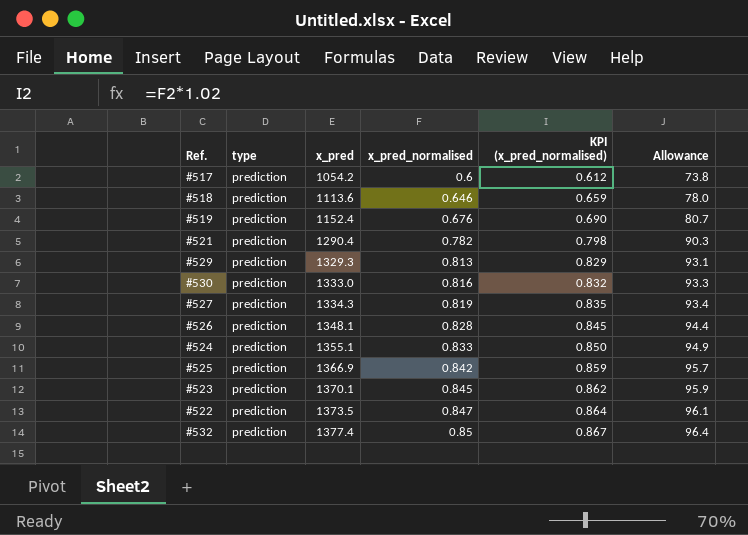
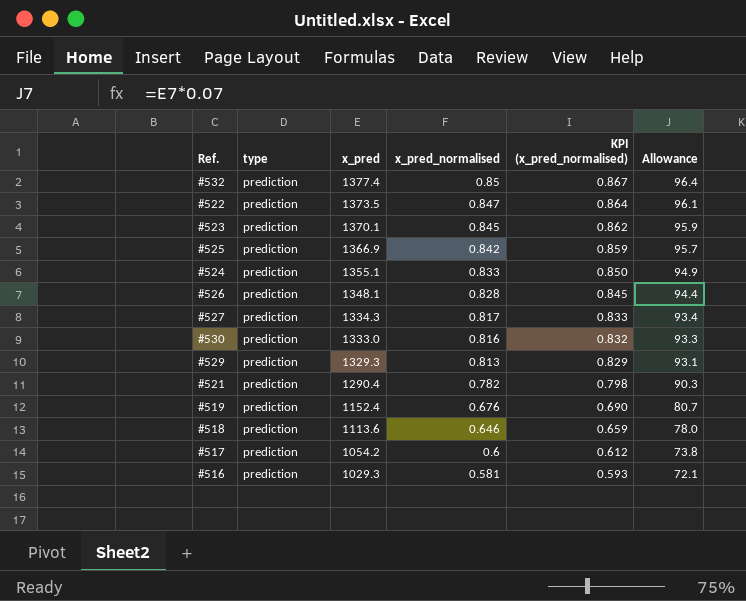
row order: x_pred ascending -> x_pred descending
#527 | x_pred_normalised: 0.819 -> 0.817
#527 | KPI (x_pred_normalised): 0.835 -> 0.833
row #516: none -> prediction | 1029.3 | 0.581 | 0.593 | 72.1

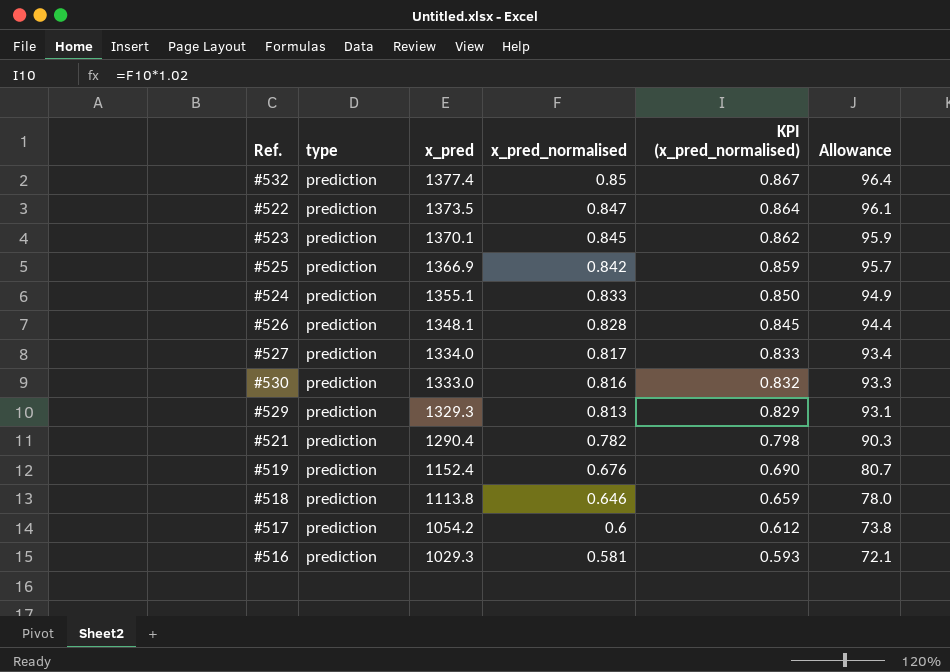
#527 | x_pred: 1334.3 -> 1334.0
#518 | x_pred: 1113.6 -> 1113.8

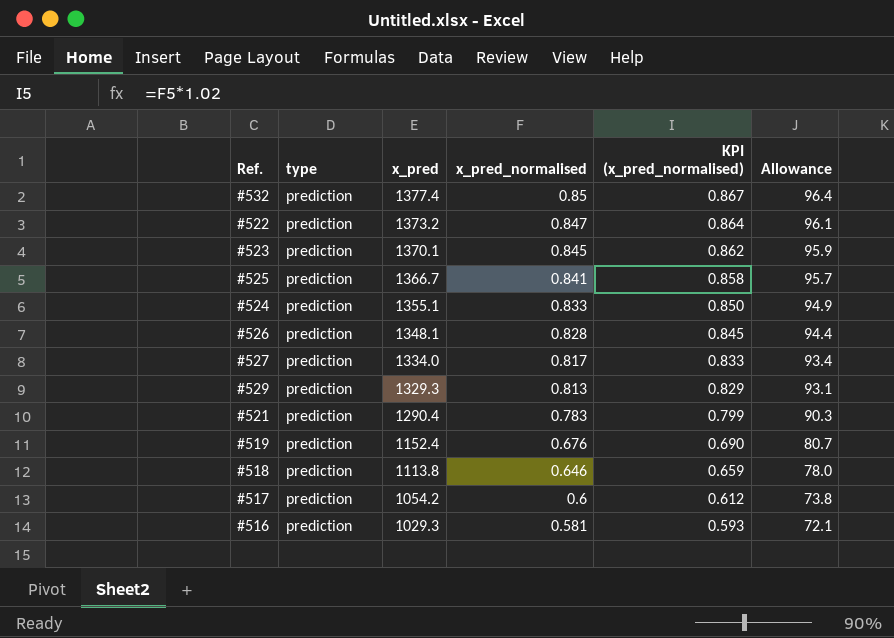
row #530: prediction | 1333.0 | 0.816 | 0.832 | 93.3 -> none
#522 | x_pred: 1373.5 -> 1373.2
#525 | x_pred: 1366.9 -> 1366.7
#525 | x_pred_normalised: 0.842 -> 0.841
#525 | KPI (x_pred_normalised): 0.859 -> 0.858
#521 | x_pred_normalised: 0.782 -> 0.783
#521 | KPI (x_pred_normalised): 0.798 -> 0.799

